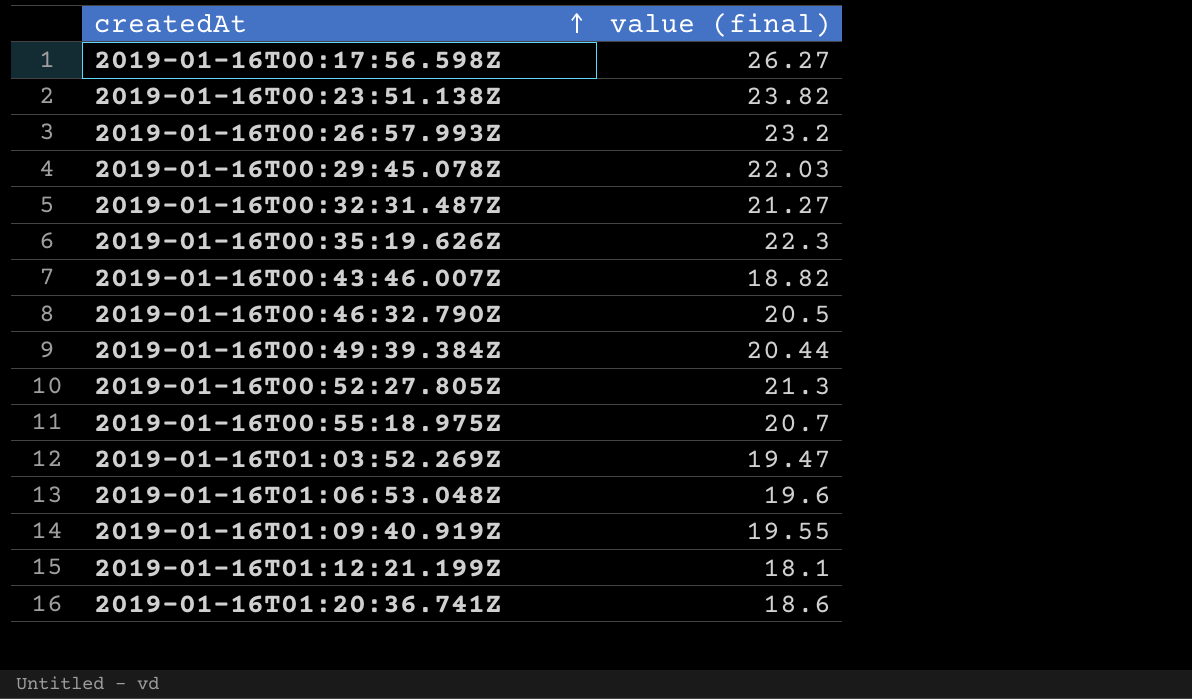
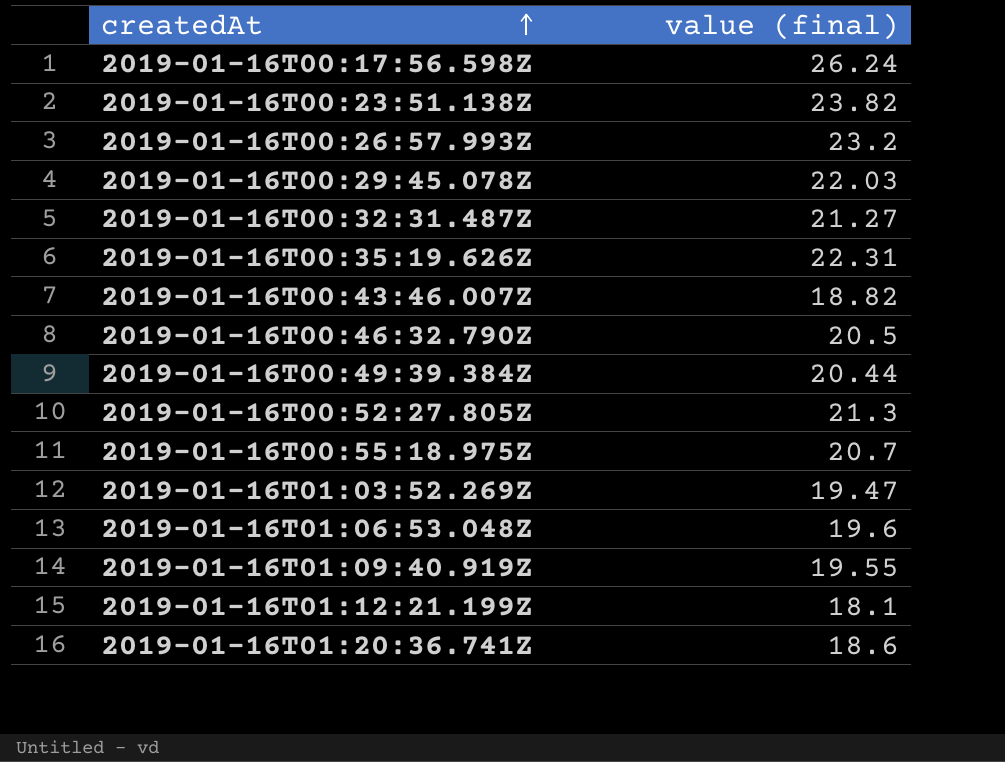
2019-01-16T00:17:56.598Z | value (final): 26.27 -> 26.24
2019-01-16T00:35:19.626Z | value (final): 22.3 -> 22.31

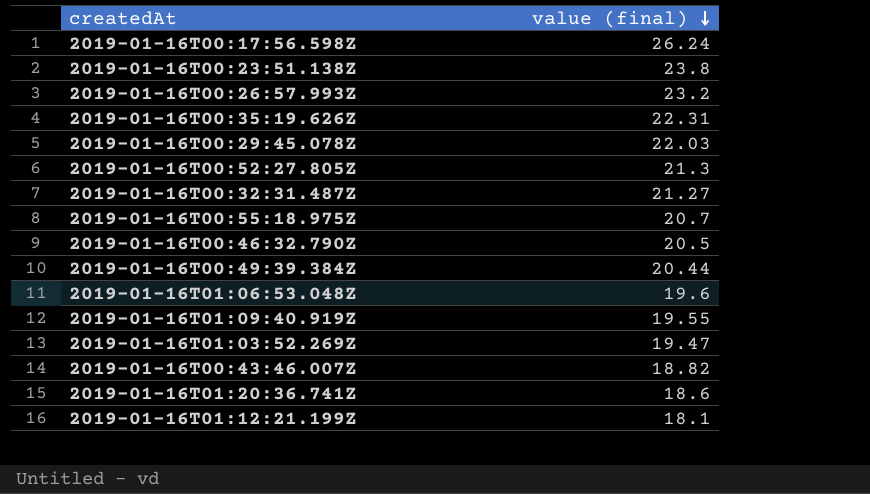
row order: createdAt ascending -> value (final) descending
2019-01-16T00:23:51.138Z | value (final): 23.82 -> 23.8

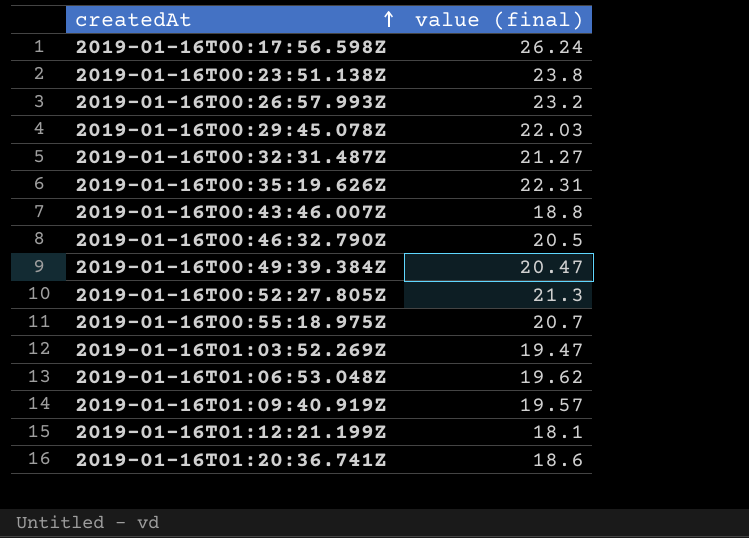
row order: value (final) descending -> createdAt ascending
2019-01-16T00:43:46.007Z | value (final): 18.82 -> 18.8
2019-01-16T00:49:39.384Z | value (final): 20.44 -> 20.47
2019-01-16T01:06:53.048Z | value (final): 19.6 -> 19.62
2019-01-16T01:09:40.919Z | value (final): 19.55 -> 19.57

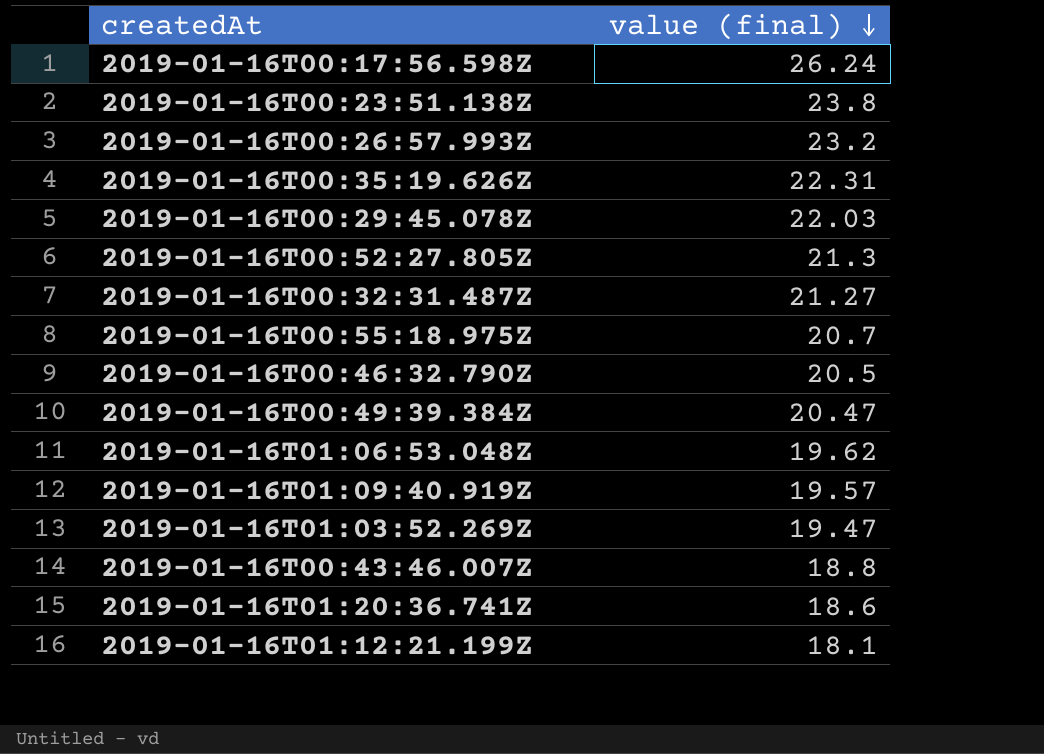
row order: createdAt ascending -> value (final) descending

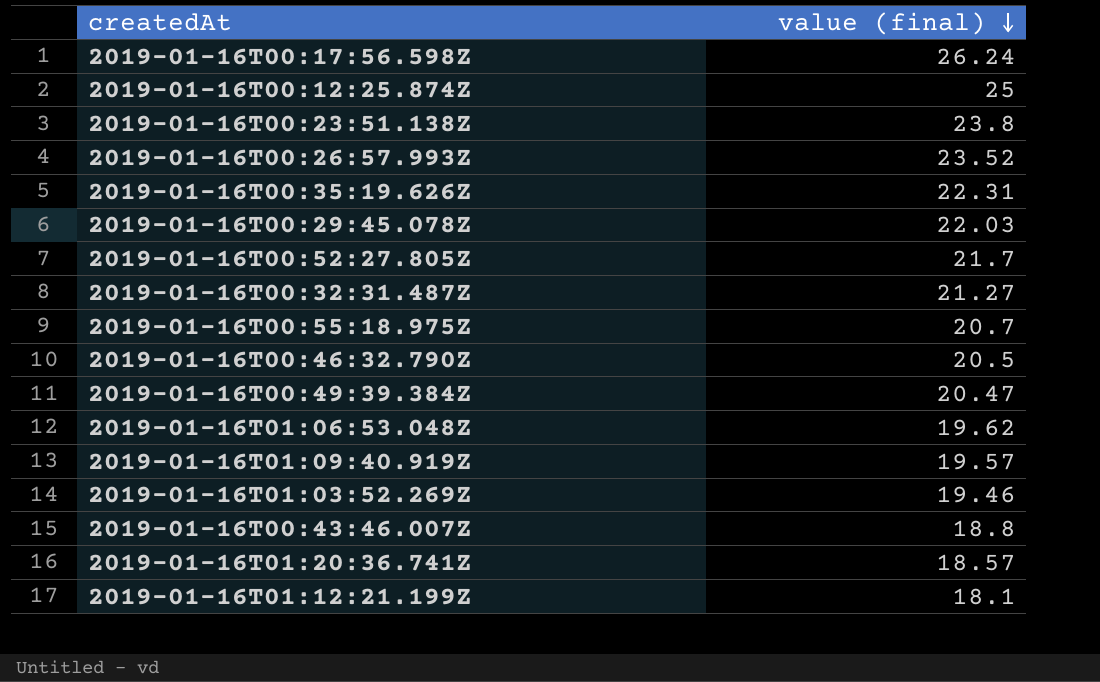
row 2019-01-16T00:12:25.874Z: none -> 25
2019-01-16T00:26:57.993Z | value (final): 23.2 -> 23.52
2019-01-16T00:52:27.805Z | value (final): 21.3 -> 21.7
2019-01-16T01:03:52.269Z | value (final): 19.47 -> 19.46
2019-01-16T01:20:36.741Z | value (final): 18.6 -> 18.57

